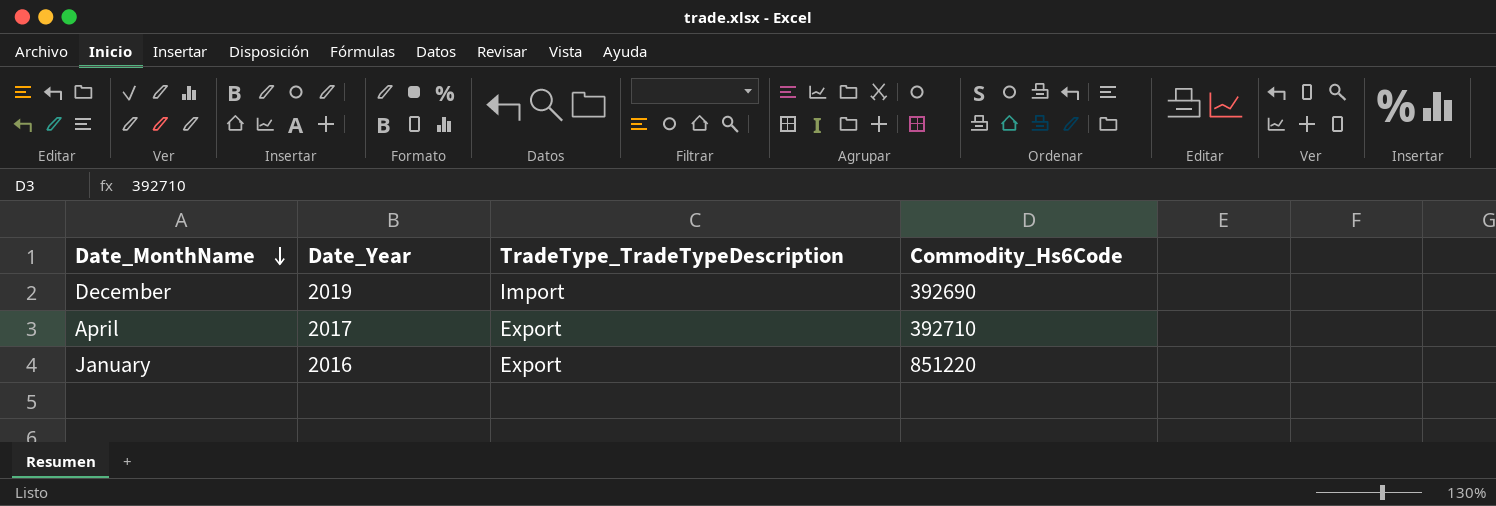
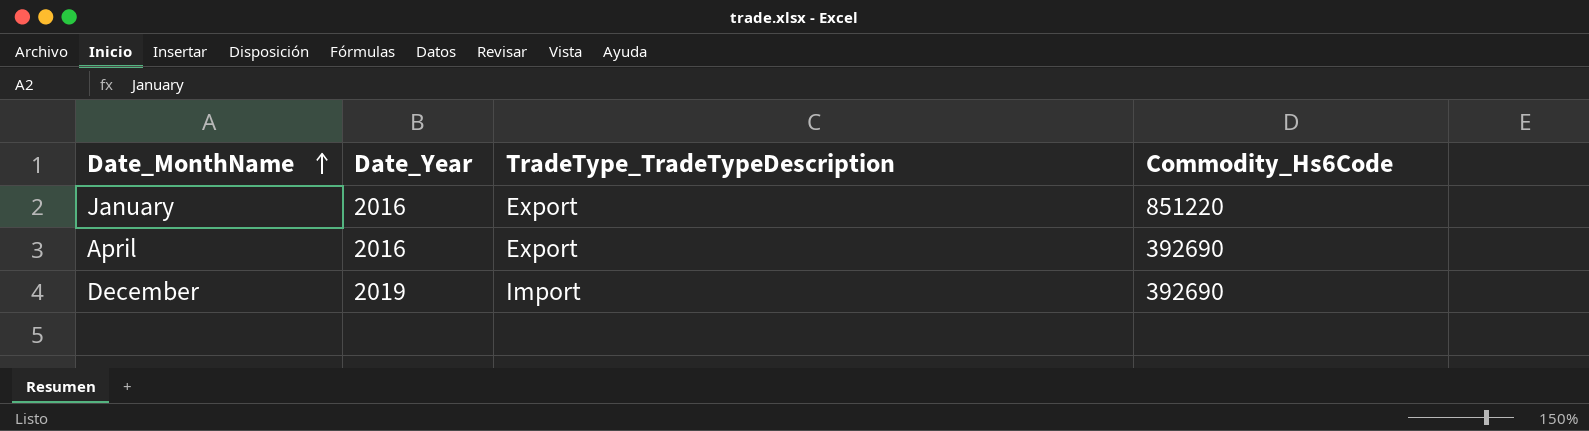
row order: Date_MonthName descending -> Date_MonthName ascending
April | Date_Year: 2017 -> 2016
April | Commodity_Hs6Code: 392710 -> 392690

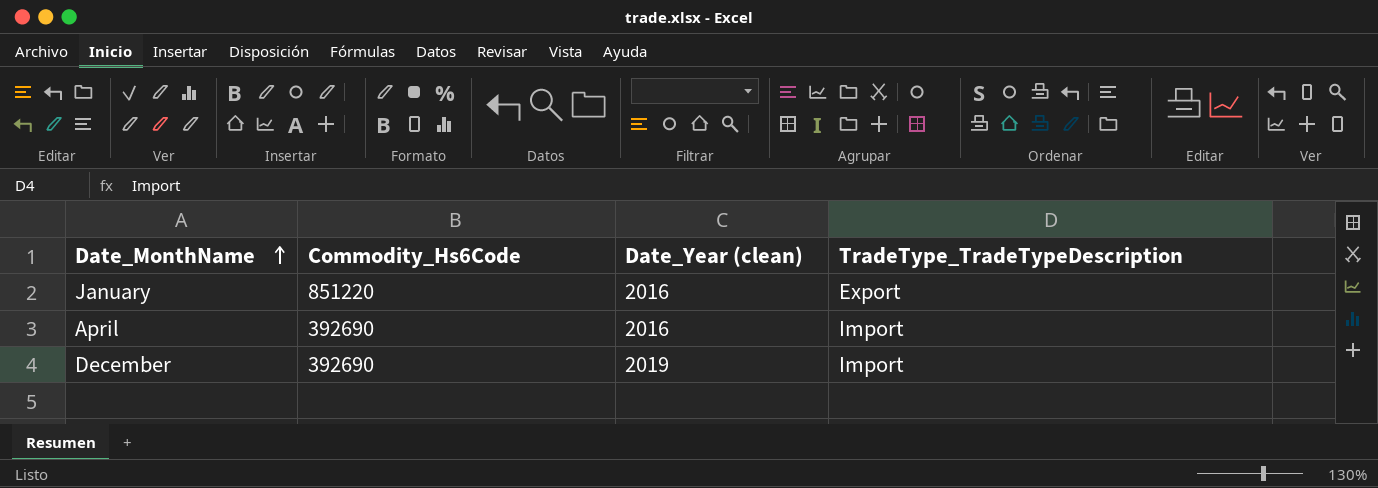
column Commodity_Hs6Code | position: 4 -> 2
column name: Date_Year -> Date_Year (clean)
April | TradeType_TradeTypeDescription: Export -> Import

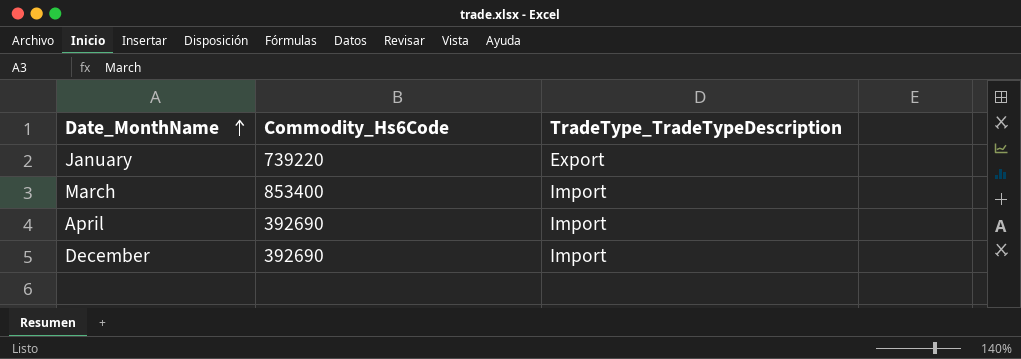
column Date_Year (clean) | position: 3 -> none
January | Commodity_Hs6Code: 851220 -> 739220
row March: none -> 853400 | Import

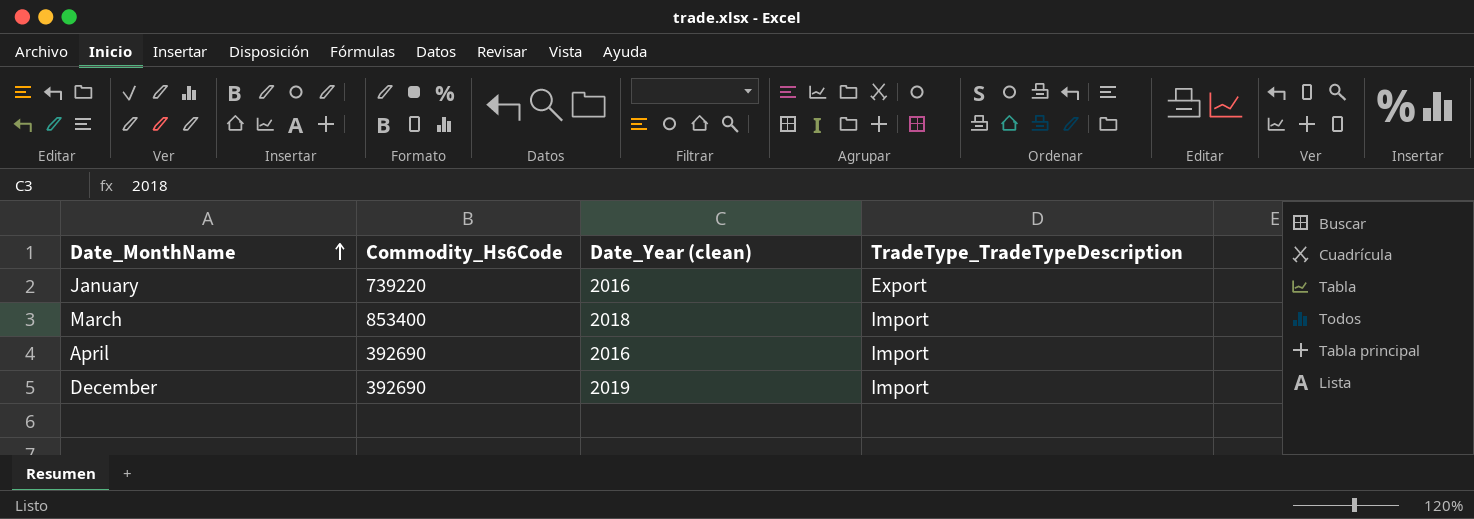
column Date_Year (clean) | position: none -> 3

